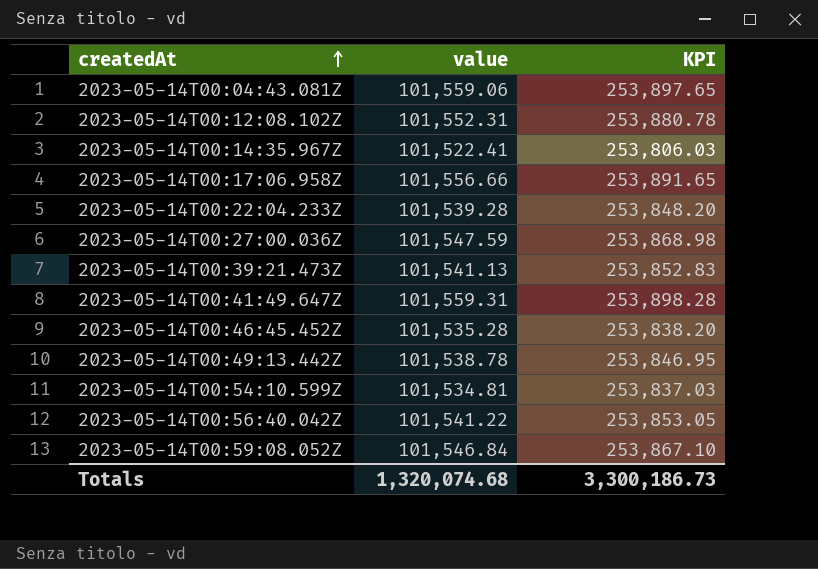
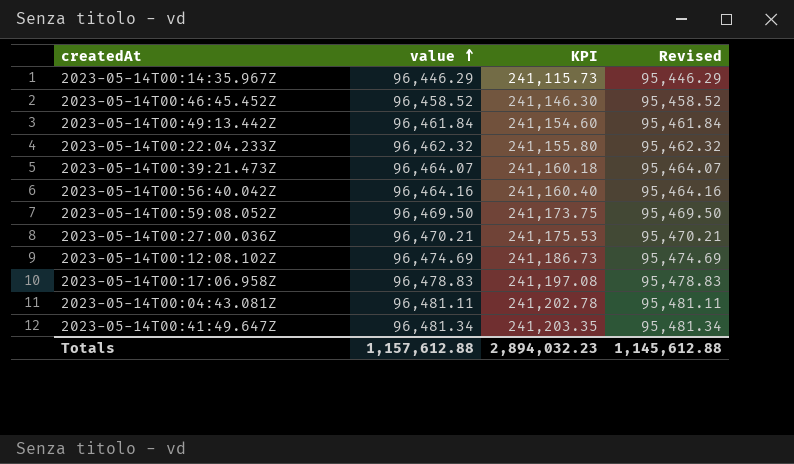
row order: createdAt ascending -> value ascending
column Revised | formula: none -> [value] - 1000
row 2023-05-14T00:54:10.599Z: 101,534.81 | 253,837.03 -> none
2023-05-14T00:14:35.967Z | value: 101,522.41 -> 96,446.29
2023-05-14T00:14:35.967Z | KPI: 253,806.03 -> 241,115.73
2023-05-14T00:46:45.452Z | value: 101,535.28 -> 96,458.52
2023-05-14T00:46:45.452Z | KPI: 253,838.20 -> 241,146.30
2023-05-14T00:49:13.442Z | value: 101,538.78 -> 96,461.84
2023-05-14T00:49:13.442Z | KPI: 253,846.95 -> 241,154.60
2023-05-14T00:22:04.233Z | value: 101,539.28 -> 96,462.32
2023-05-14T00:22:04.233Z | KPI: 253,848.20 -> 241,155.80
2023-05-14T00:39:21.473Z | value: 101,541.13 -> 96,464.07
2023-05-14T00:39:21.473Z | KPI: 253,852.83 -> 241,160.18
2023-05-14T00:56:40.042Z | value: 101,541.22 -> 96,464.16
2023-05-14T00:56:40.042Z | KPI: 253,853.05 -> 241,160.40
2023-05-14T00:59:08.052Z | value: 101,546.84 -> 96,469.50
2023-05-14T00:59:08.052Z | KPI: 253,867.10 -> 241,173.75
2023-05-14T00:27:00.036Z | value: 101,547.59 -> 96,470.21
2023-05-14T00:27:00.036Z | KPI: 253,868.98 -> 241,175.53
2023-05-14T00:12:08.102Z | value: 101,552.31 -> 96,474.69
2023-05-14T00:12:08.102Z | KPI: 253,880.78 -> 241,186.73
2023-05-14T00:17:06.958Z | value: 101,556.66 -> 96,478.83
2023-05-14T00:17:06.958Z | KPI: 253,891.65 -> 241,197.08
2023-05-14T00:04:43.081Z | value: 101,559.06 -> 96,481.11
2023-05-14T00:04:43.081Z | KPI: 253,897.65 -> 241,202.78
2023-05-14T00:41:49.647Z | value: 101,559.31 -> 96,481.34
2023-05-14T00:41:49.647Z | KPI: 253,898.28 -> 241,203.35
Totals | value: 1,320,074.68 -> 1,157,612.88
Totals | KPI: 3,300,186.73 -> 2,894,032.23

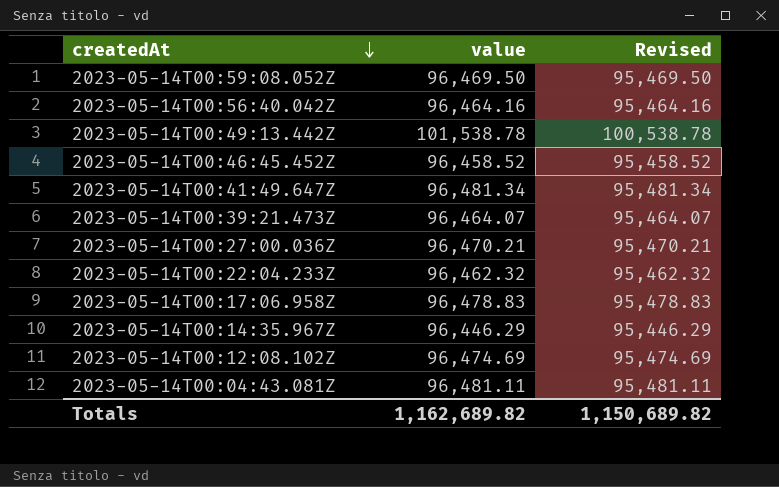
row order: value ascending -> createdAt descending
column KPI | formula: [value] * 2.5 -> none
2023-05-14T00:49:13.442Z | value: 96,461.84 -> 101,538.78
2023-05-14T00:49:13.442Z | Revised: 95,461.84 -> 100,538.78
Totals | value: 1,157,612.88 -> 1,162,689.82
Totals | Revised: 1,145,612.88 -> 1,150,689.82

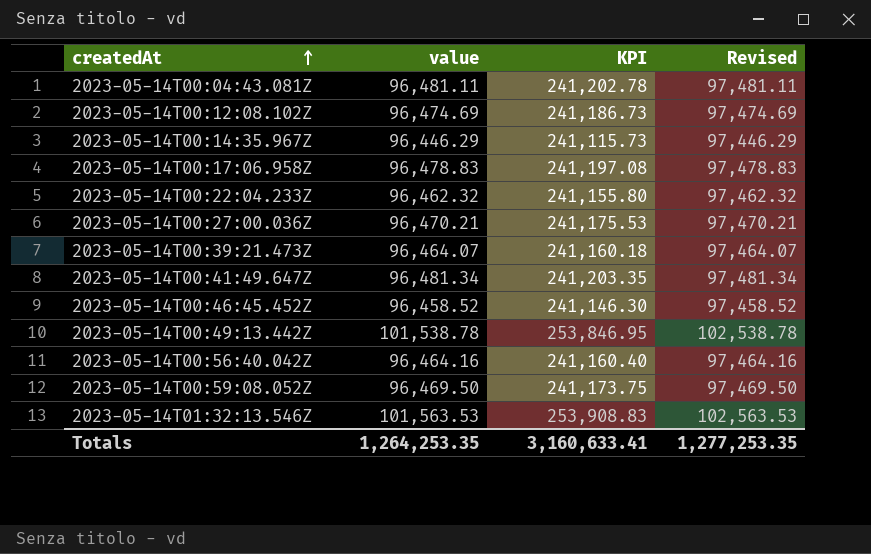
row order: createdAt descending -> createdAt ascending
column KPI | formula: none -> [value] * 2.5
column Revised | formula: [value] - 1000 -> [value] + 1000
row 2023-05-14T01:32:13.546Z: none -> 101,563.53 | 253,908.83 | 102,563.53
Totals | value: 1,162,689.82 -> 1,264,253.35
Totals | Revised: 1,150,689.82 -> 1,277,253.35

